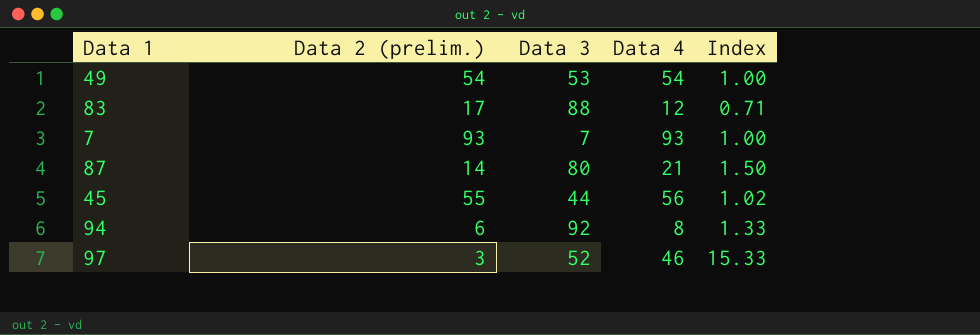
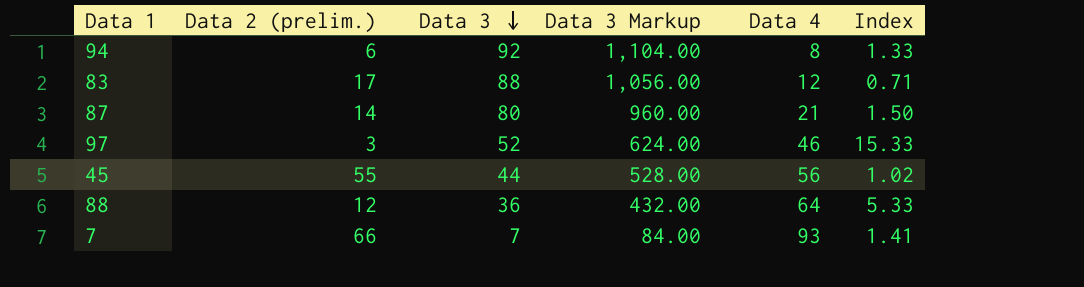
row order: none -> Data 3 descending
column Data 3 Markup | formula: none -> [Data 3] * 12
row 49: 54 | 53 | 54 | 1.00 -> none
row 88: none -> 12 | 36 | 432.00 | 64 | 5.33
7 | Data 2 (prelim.): 93 -> 66
7 | Index: 1.00 -> 1.41

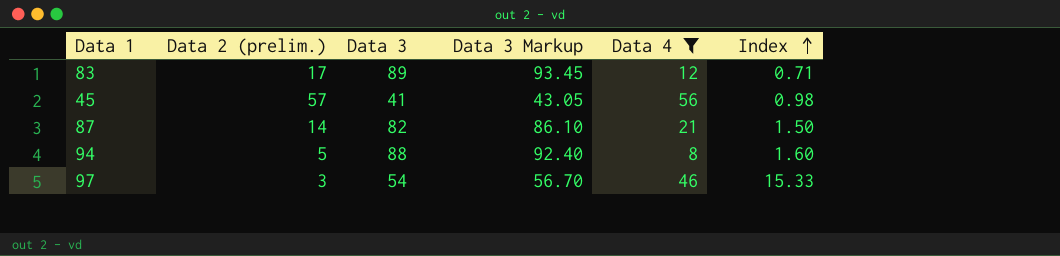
filter: none -> Data 4 <= 56
row order: Data 3 descending -> Index ascending
column Data 3 Markup | formula: [Data 3] * 12 -> [Data 3] * 1.05
83 | Data 3: 88 -> 89
45 | Data 2 (prelim.): 55 -> 57
45 | Data 3: 44 -> 41
45 | Index: 1.02 -> 0.98
87 | Data 3: 80 -> 82
94 | Data 2 (prelim.): 6 -> 5
94 | Data 3: 92 -> 88
94 | Index: 1.33 -> 1.60
97 | Data 3: 52 -> 54

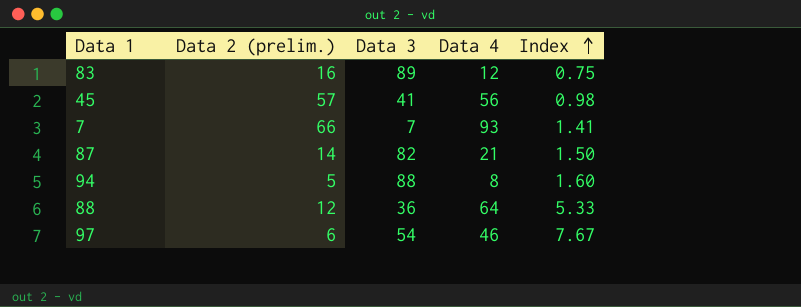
filter: Data 4 <= 56 -> none
column Data 3 Markup | formula: [Data 3] * 1.05 -> none
83 | Data 2 (prelim.): 17 -> 16
83 | Index: 0.71 -> 0.75
97 | Data 2 (prelim.): 3 -> 6
97 | Index: 15.33 -> 7.67

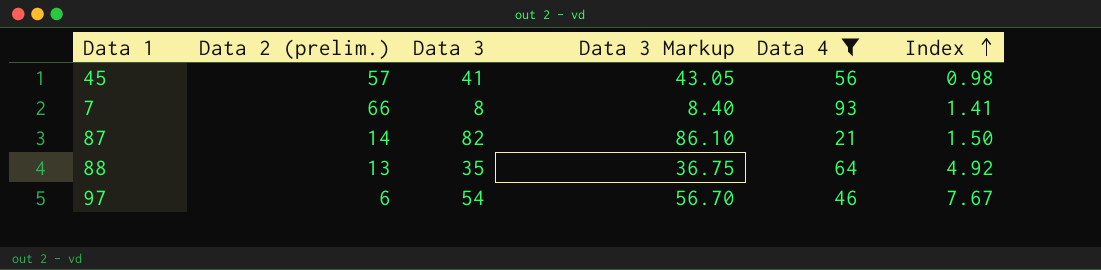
filter: none -> Data 4 >= 21
column Data 3 Markup | formula: none -> [Data 3] * 1.05
7 | Data 3: 7 -> 8
88 | Data 2 (prelim.): 12 -> 13
88 | Data 3: 36 -> 35
88 | Index: 5.33 -> 4.92

